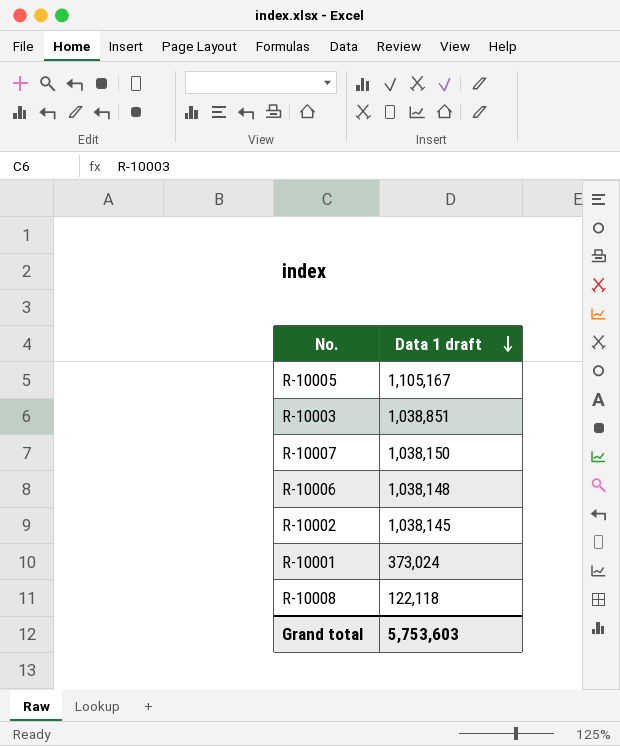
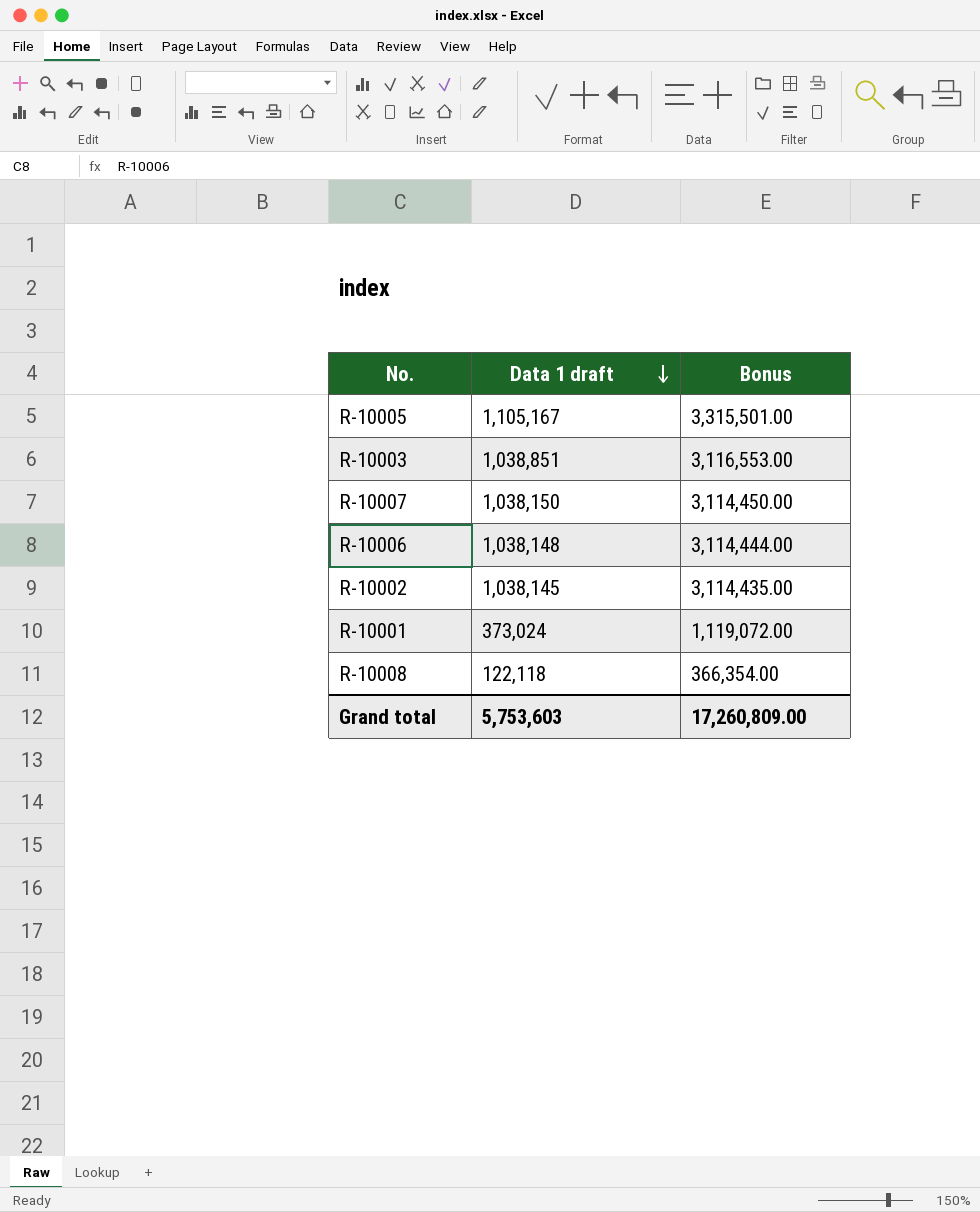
column Bonus | formula: none -> [Data 1 draft] * 3

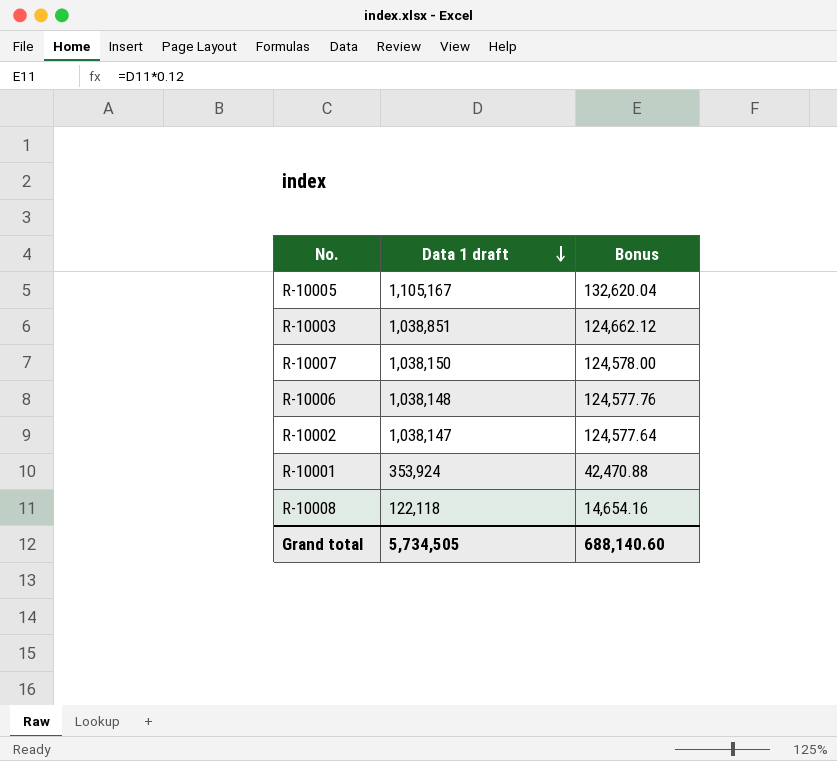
column Bonus | formula: [Data 1 draft] * 3 -> [Data 1 draft] * 0.12
R-10002 | Data 1 draft: 1,038,145 -> 1,038,147
R-10001 | Data 1 draft: 373,024 -> 353,924
Grand total | Data 1 draft: 5,753,603 -> 5,734,505
Grand total | Bonus: 17,260,809.00 -> 688,140.60

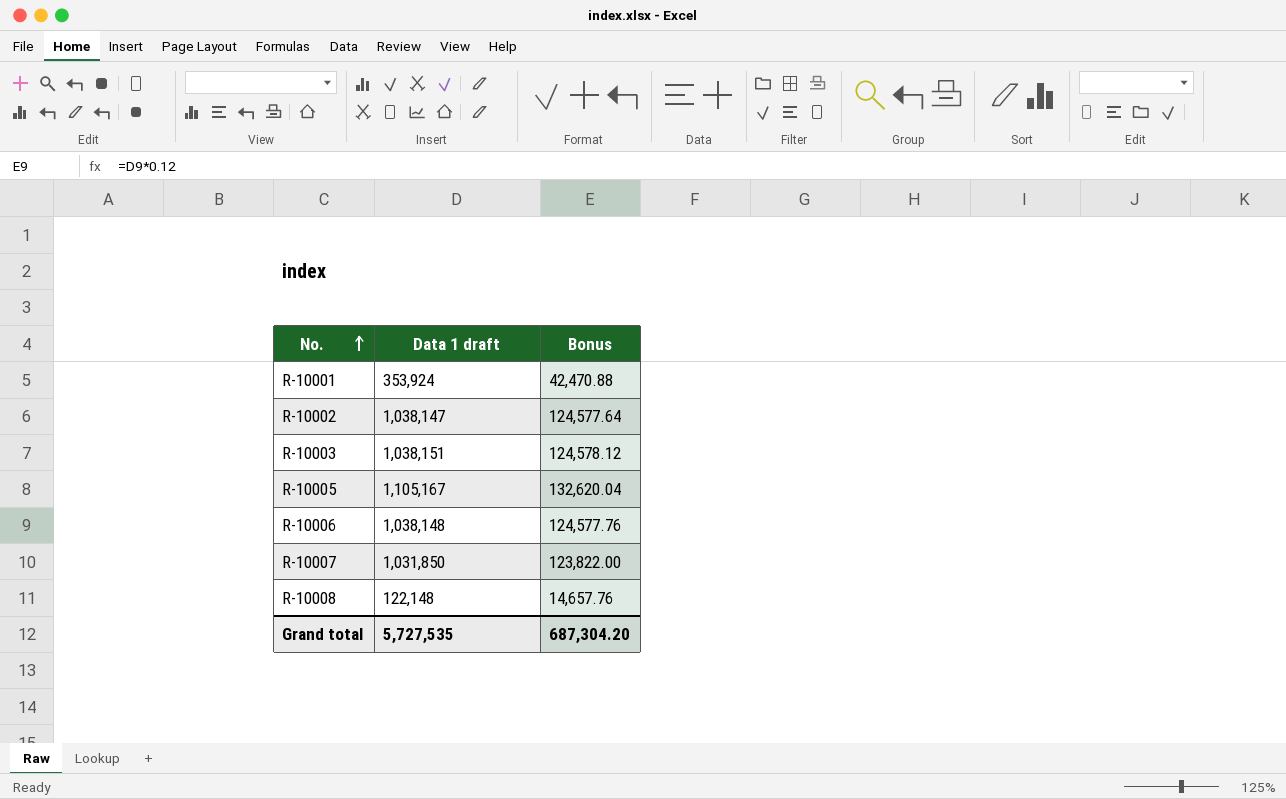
row order: Data 1 draft descending -> No. ascending
R-10003 | Data 1 draft: 1,038,851 -> 1,038,151
R-10003 | Bonus: 124,662.12 -> 124,578.12
R-10007 | Data 1 draft: 1,038,150 -> 1,031,850
R-10007 | Bonus: 124,578.00 -> 123,822.00
R-10008 | Data 1 draft: 122,118 -> 122,148
R-10008 | Bonus: 14,654.16 -> 14,657.76
Grand total | Data 1 draft: 5,734,505 -> 5,727,535
Grand total | Bonus: 688,140.60 -> 687,304.20

